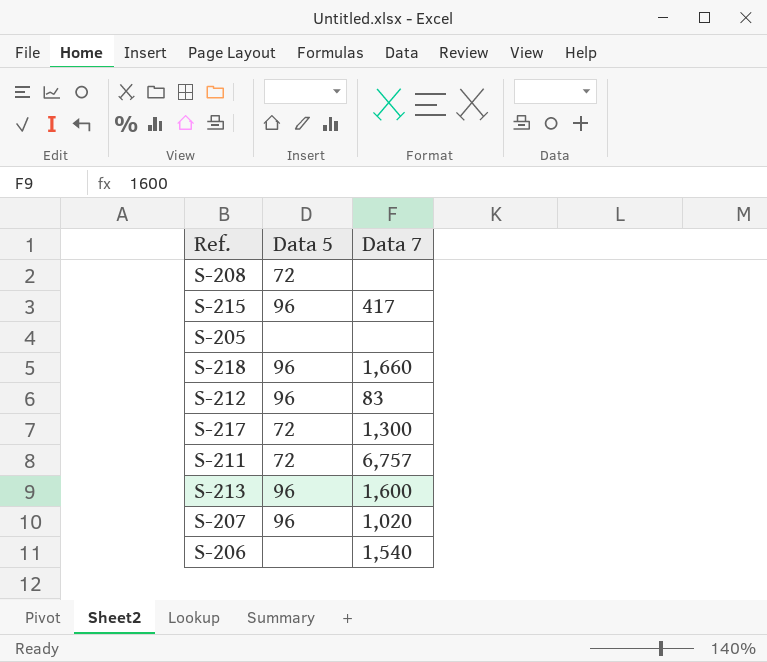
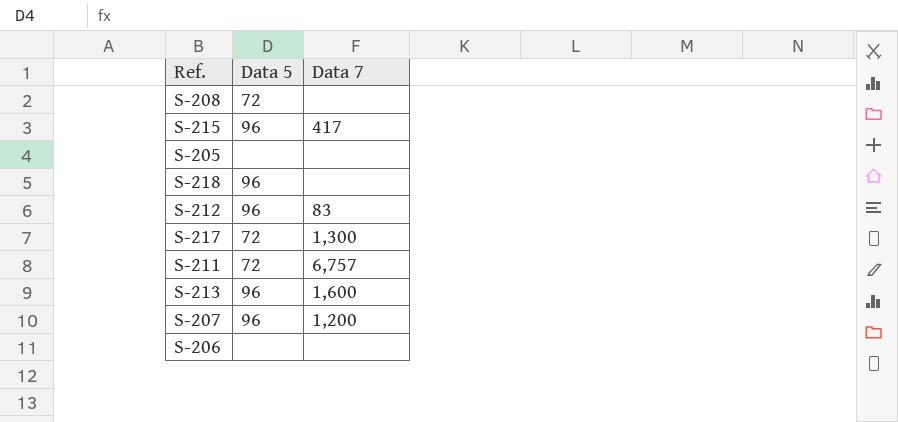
S-218 | Data 7: 1,660 -> none
S-207 | Data 7: 1,020 -> 1,200
S-206 | Data 7: 1,540 -> none

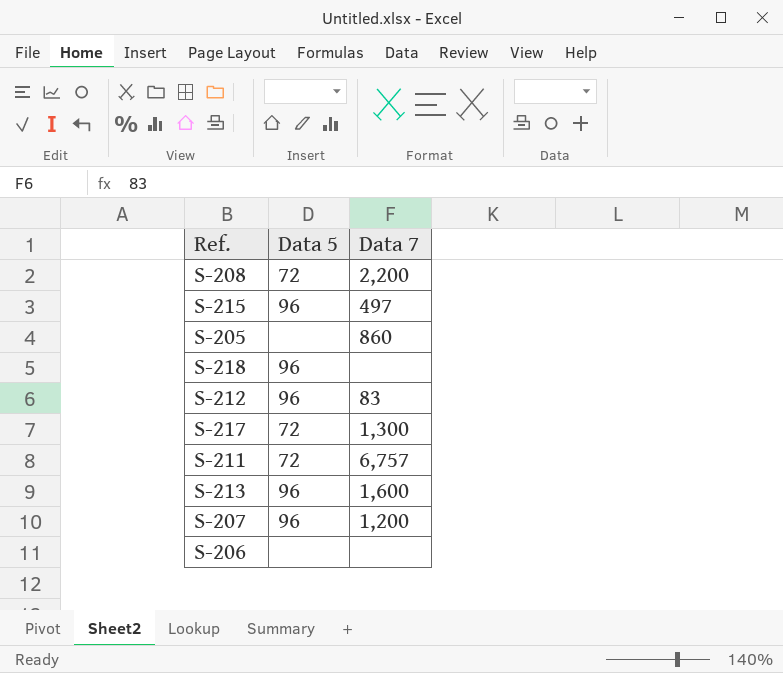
S-208 | Data 7: none -> 2,200
S-215 | Data 7: 417 -> 497
S-205 | Data 7: none -> 860

